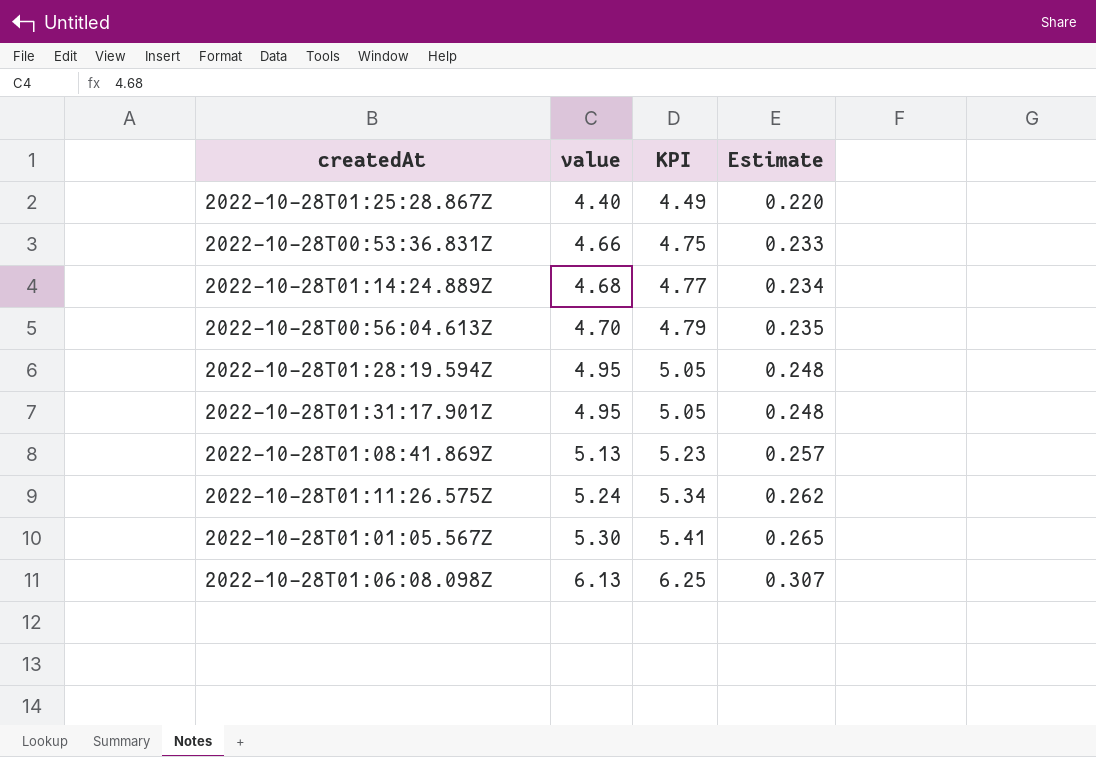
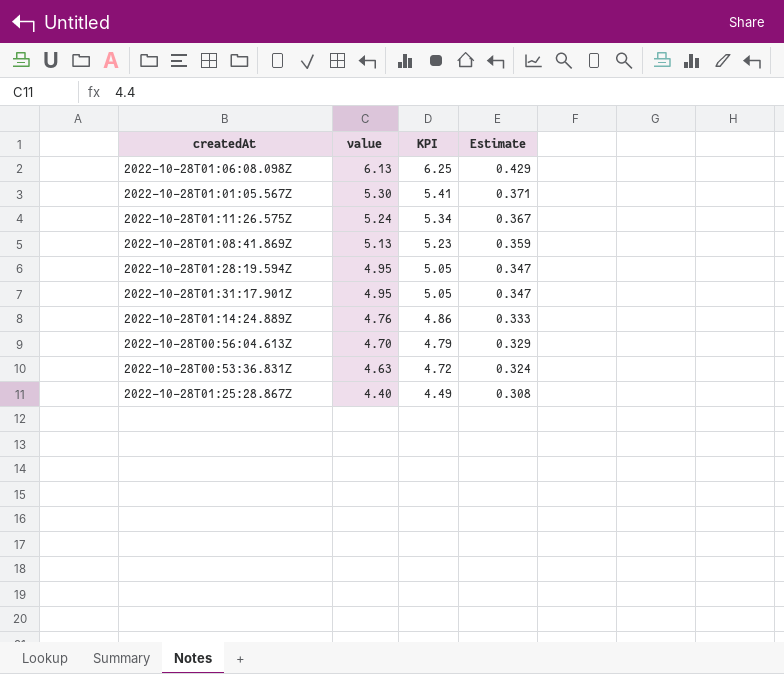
row order: value ascending -> value descending
column Estimate | formula: [value] * 0.05 -> [value] * 0.07
2022-10-28T01:14:24.889Z | value: 4.68 -> 4.76
2022-10-28T01:14:24.889Z | KPI: 4.77 -> 4.86
2022-10-28T00:53:36.831Z | value: 4.66 -> 4.63
2022-10-28T00:53:36.831Z | KPI: 4.75 -> 4.72

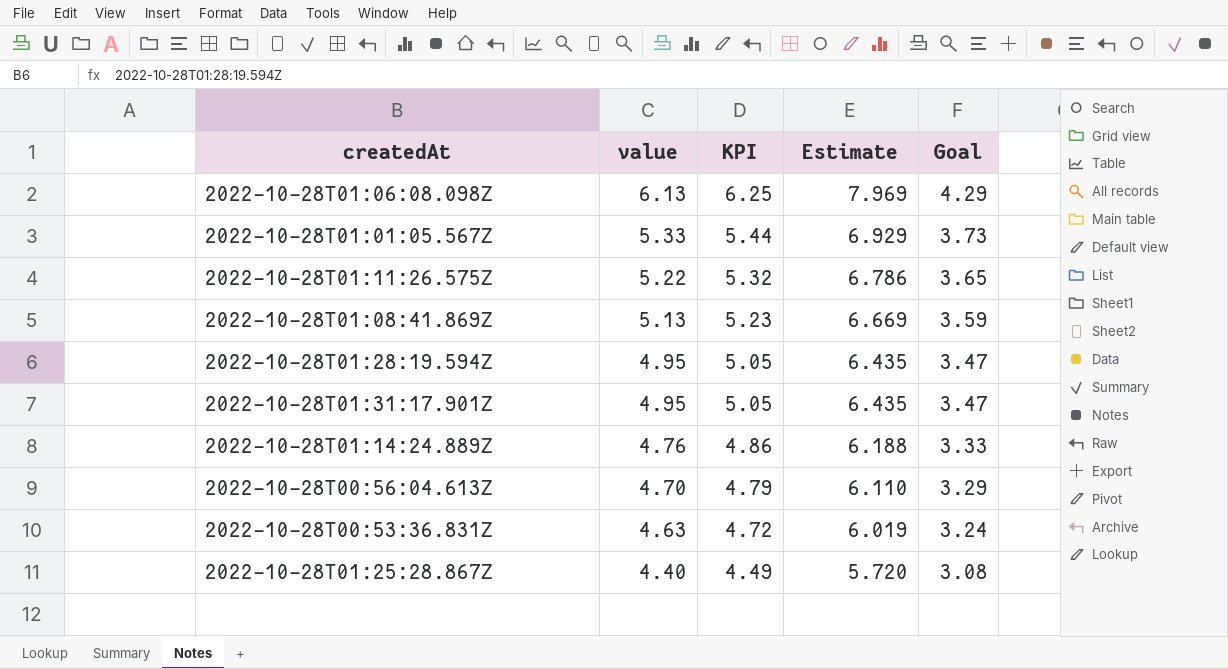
column Estimate | formula: [value] * 0.07 -> [value] * 1.3
column Goal | formula: none -> [value] * 0.7
2022-10-28T01:01:05.567Z | value: 5.30 -> 5.33
2022-10-28T01:01:05.567Z | KPI: 5.41 -> 5.44
2022-10-28T01:11:26.575Z | value: 5.24 -> 5.22
2022-10-28T01:11:26.575Z | KPI: 5.34 -> 5.32

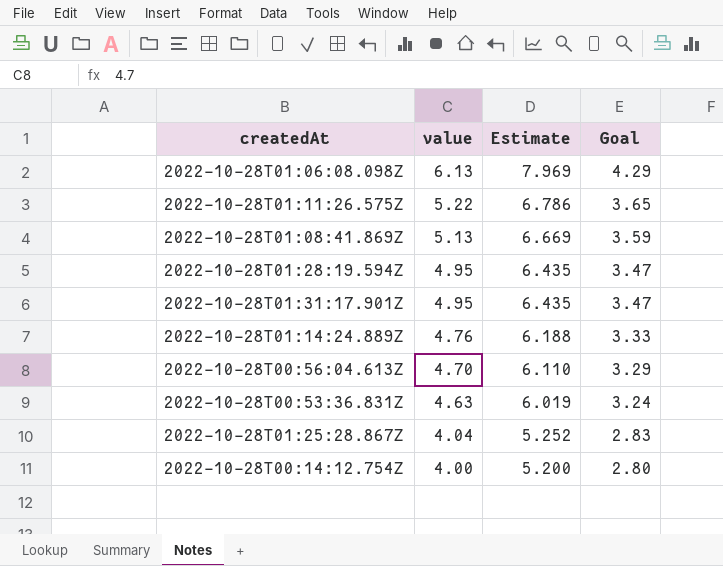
column KPI | formula: [value] * 1.02 -> none
row 2022-10-28T01:01:05.567Z: 5.33 | 5.44 | 6.929 | 3.73 -> none
2022-10-28T01:25:28.867Z | value: 4.40 -> 4.04
2022-10-28T01:25:28.867Z | Estimate: 5.720 -> 5.252
2022-10-28T01:25:28.867Z | Goal: 3.08 -> 2.83
row 2022-10-28T00:14:12.754Z: none -> 4.00 | 5.200 | 2.80

